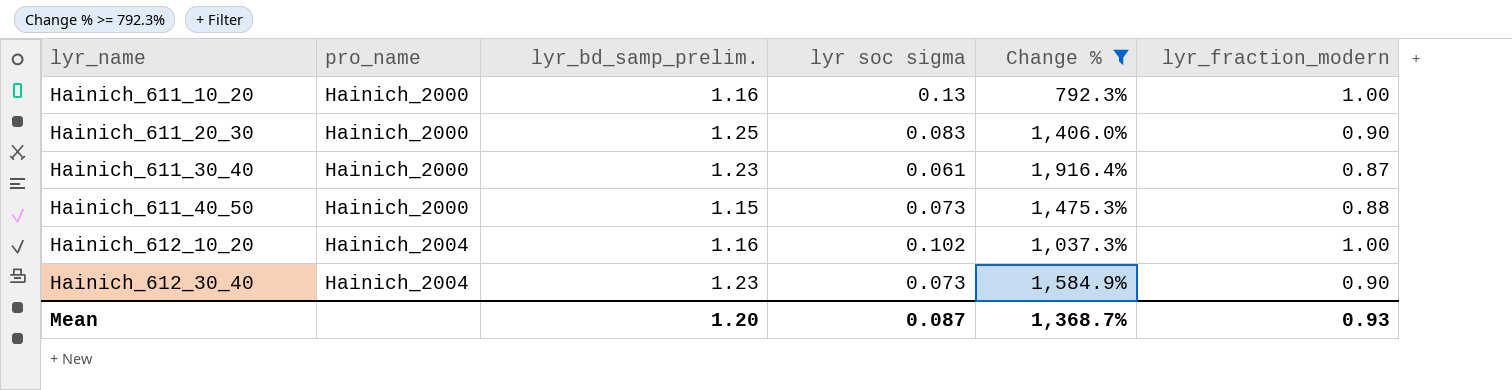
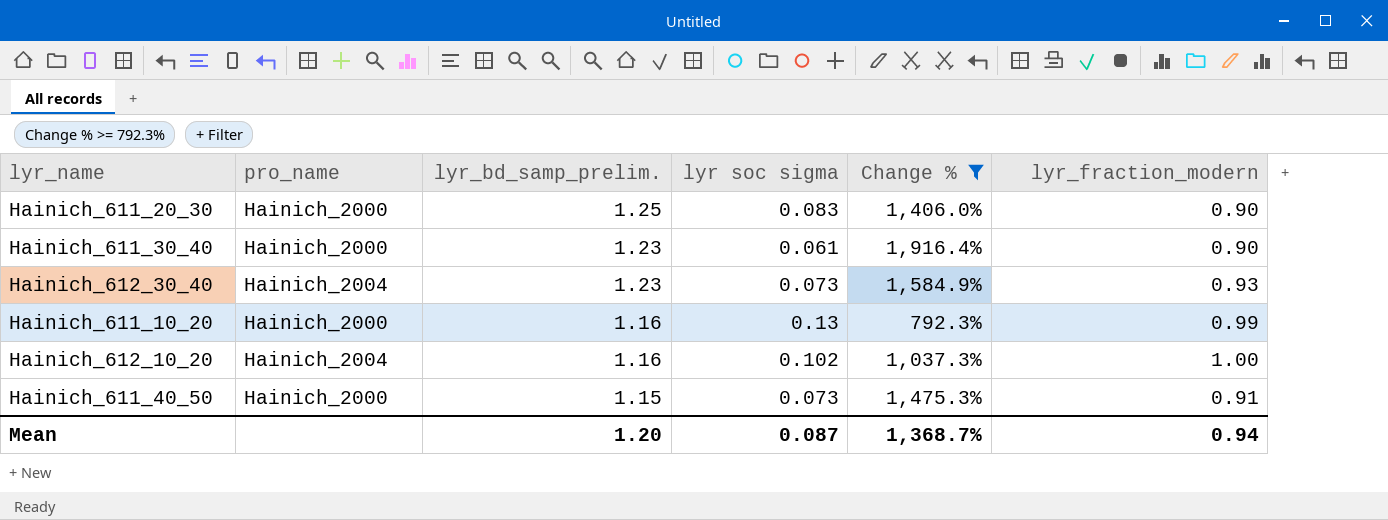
row order: lyr_name ascending -> lyr_bd_samp_prelim. descending
Hainich_611_30_40 | lyr_fraction_modern: 0.87 -> 0.90
Hainich_612_30_40 | lyr_fraction_modern: 0.90 -> 0.93
Hainich_611_10_20 | lyr_fraction_modern: 1.00 -> 0.99
Hainich_611_40_50 | lyr_fraction_modern: 0.88 -> 0.91
Mean | lyr_fraction_modern: 0.93 -> 0.94

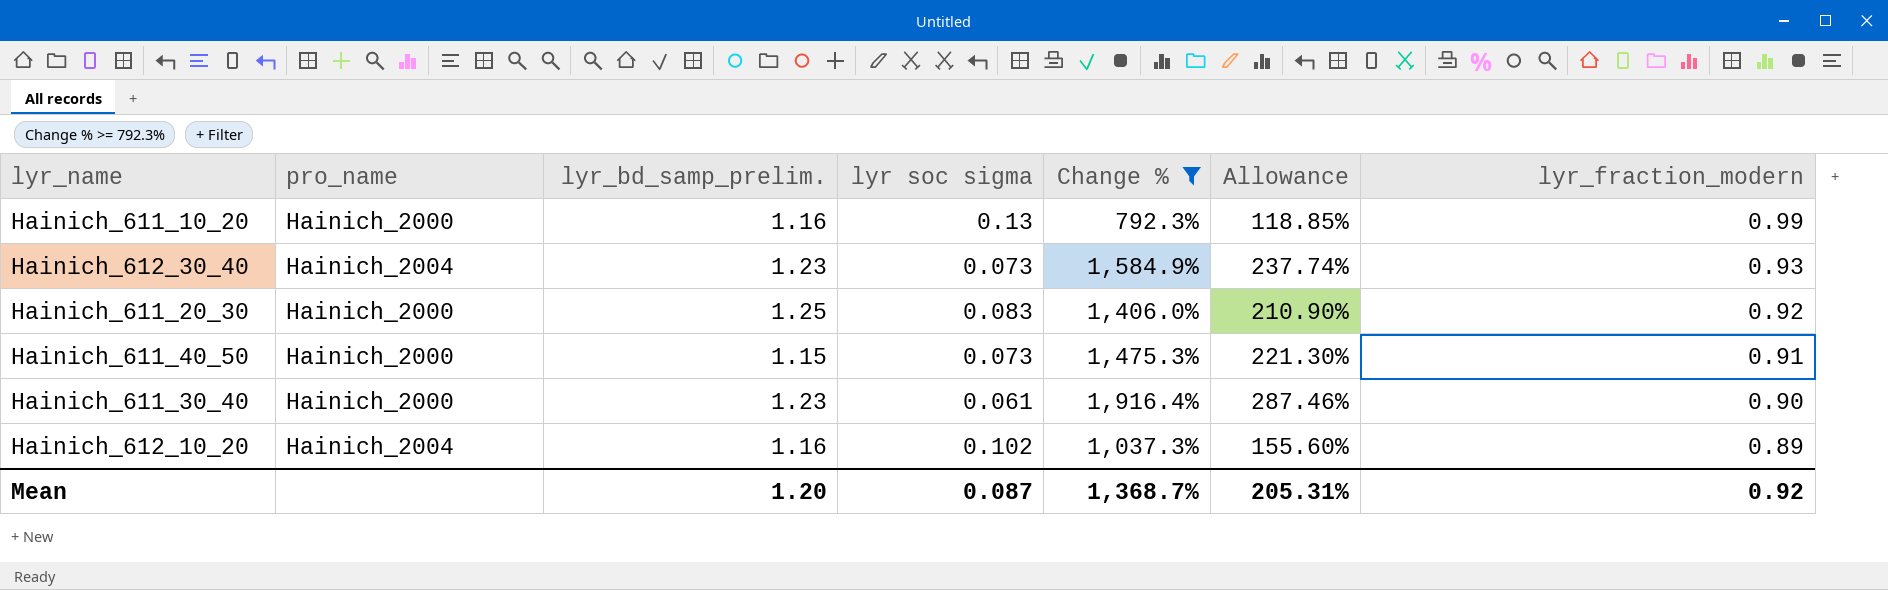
row order: lyr_bd_samp_prelim. descending -> lyr_fraction_modern descending
column Allowance | formula: none -> [Change %] * 0.15
Hainich_611_20_30 | lyr_fraction_modern: 0.90 -> 0.92
Hainich_612_10_20 | lyr_fraction_modern: 1.00 -> 0.89
Mean | lyr_fraction_modern: 0.94 -> 0.92

